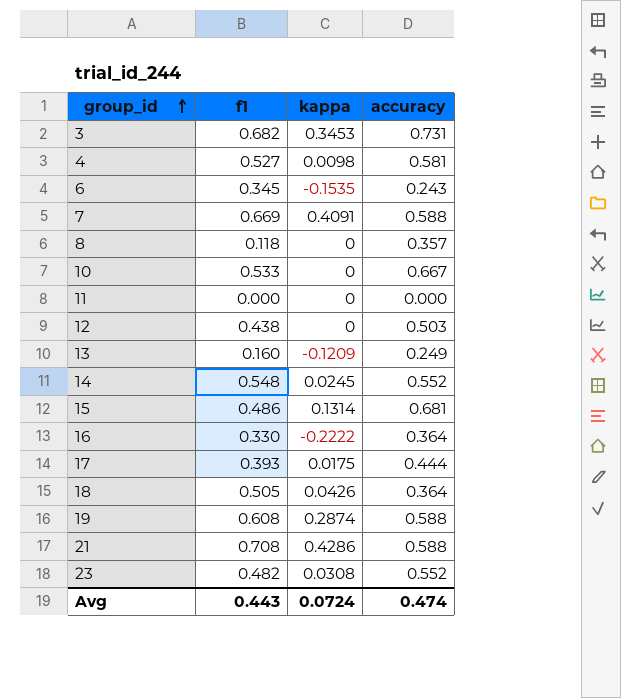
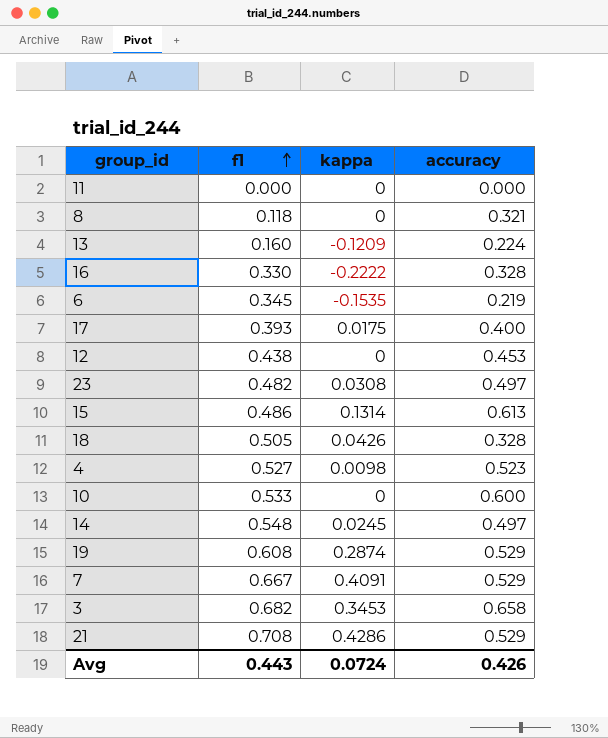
row order: group_id ascending -> f1 ascending
8 | accuracy: 0.357 -> 0.321
13 | accuracy: 0.249 -> 0.224
16 | accuracy: 0.364 -> 0.328
6 | accuracy: 0.243 -> 0.219
17 | accuracy: 0.444 -> 0.400
12 | accuracy: 0.503 -> 0.453
23 | accuracy: 0.552 -> 0.497
15 | accuracy: 0.681 -> 0.613
18 | accuracy: 0.364 -> 0.328
4 | accuracy: 0.581 -> 0.523
10 | accuracy: 0.667 -> 0.600
14 | accuracy: 0.552 -> 0.497
19 | accuracy: 0.588 -> 0.529
7 | f1: 0.669 -> 0.667
7 | accuracy: 0.588 -> 0.529
3 | accuracy: 0.731 -> 0.658
21 | accuracy: 0.588 -> 0.529
Avg | accuracy: 0.474 -> 0.426

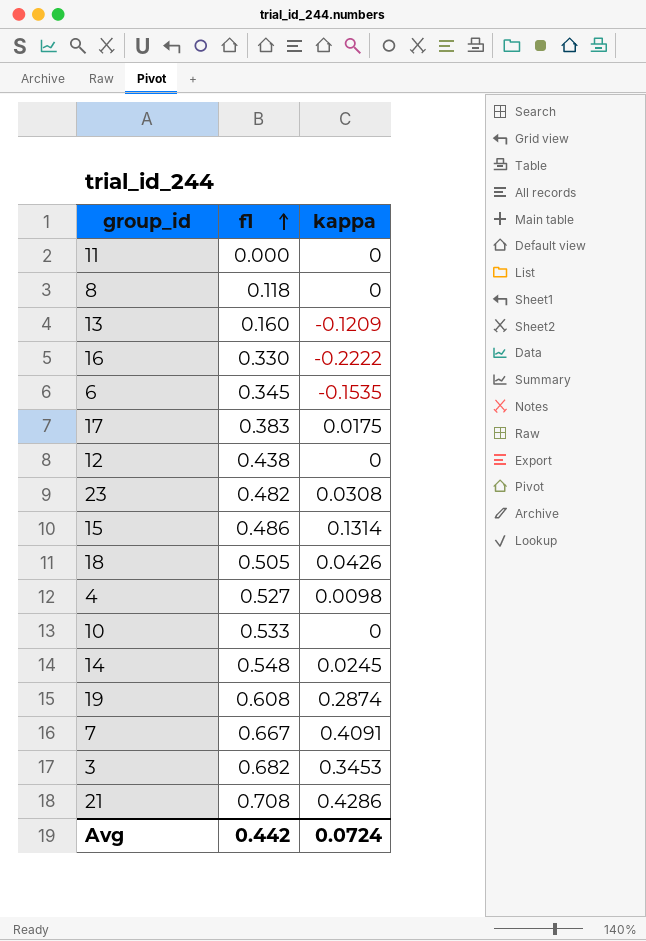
column accuracy | position: 4 -> none
17 | f1: 0.393 -> 0.383
Avg | f1: 0.443 -> 0.442

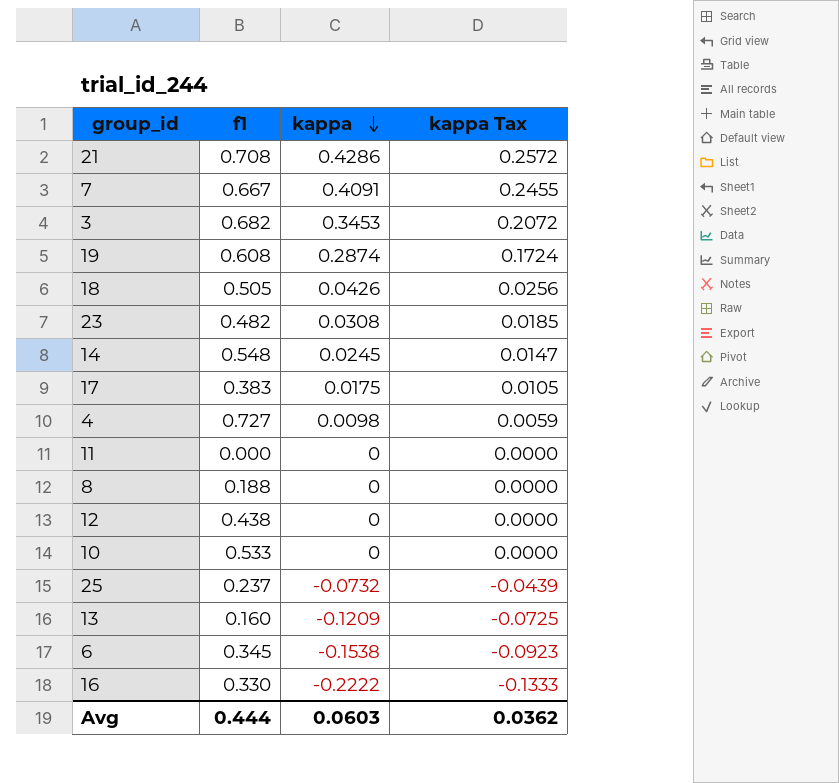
row order: f1 ascending -> kappa descending
column kappa Tax | formula: none -> [kappa] * 0.6
row 15: 0.486 | 0.1314 -> none
4 | f1: 0.527 -> 0.727
8 | f1: 0.118 -> 0.188
row 25: none -> 0.237 | -0.0732 | -0.0439
6 | kappa: -0.1535 -> -0.1538
Avg | f1: 0.442 -> 0.444
Avg | kappa: 0.0724 -> 0.0603

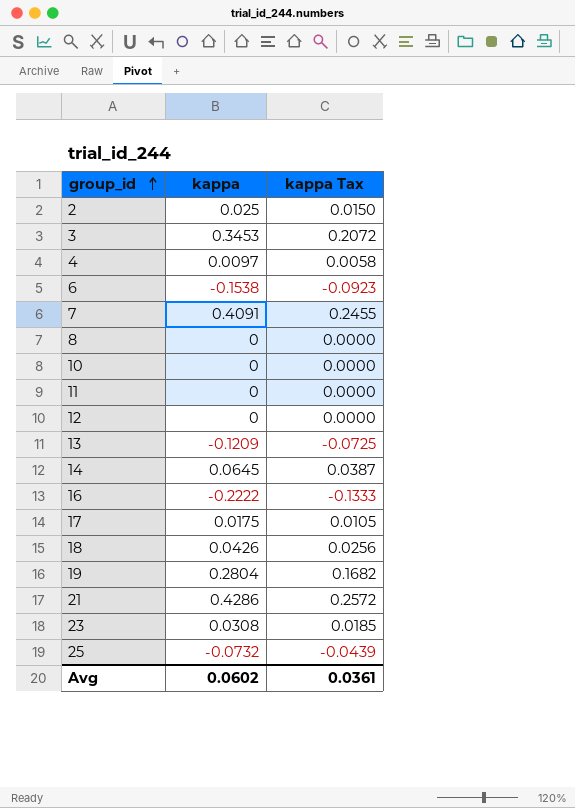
row order: kappa descending -> group_id ascending
column f1 | position: 2 -> none
row 2: none -> 0.025 | 0.0150
4 | kappa: 0.0098 -> 0.0097
4 | kappa Tax: 0.0059 -> 0.0058
14 | kappa: 0.0245 -> 0.0645
14 | kappa Tax: 0.0147 -> 0.0387
19 | kappa: 0.2874 -> 0.2804
19 | kappa Tax: 0.1724 -> 0.1682
Avg | kappa: 0.0603 -> 0.0602
Avg | kappa Tax: 0.0362 -> 0.0361

